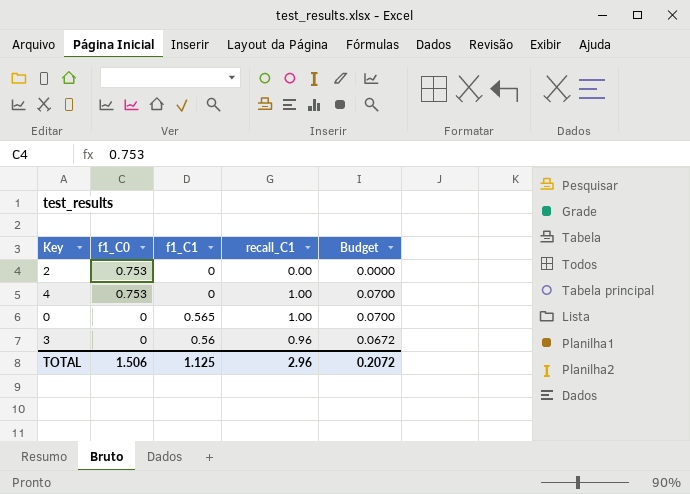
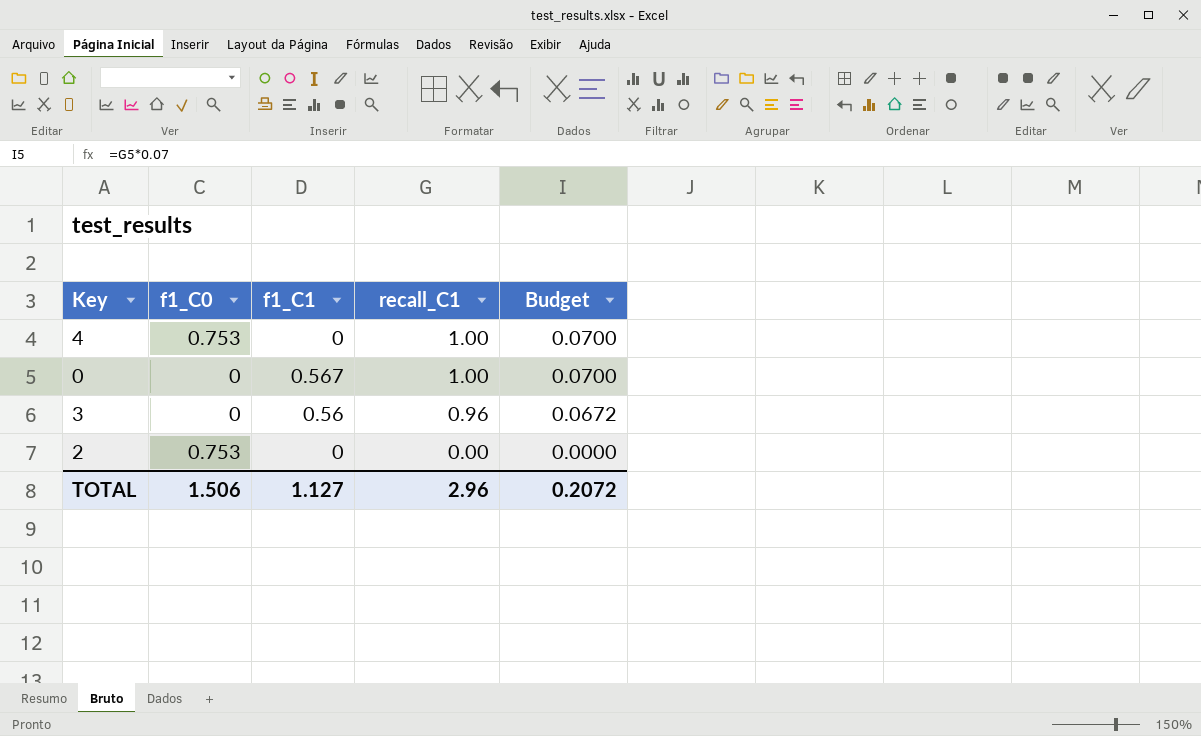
row order: f1_C0 descending -> recall_C1 descending
0 | f1_C1: 0.565 -> 0.567
TOTAL | f1_C1: 1.125 -> 1.127

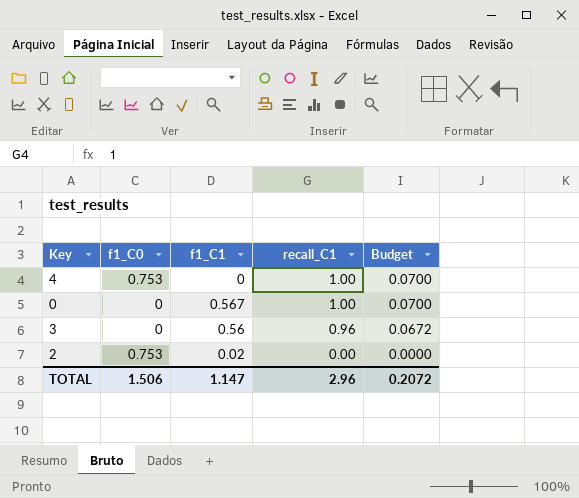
2 | f1_C1: 0 -> 0.02
TOTAL | f1_C1: 1.127 -> 1.147

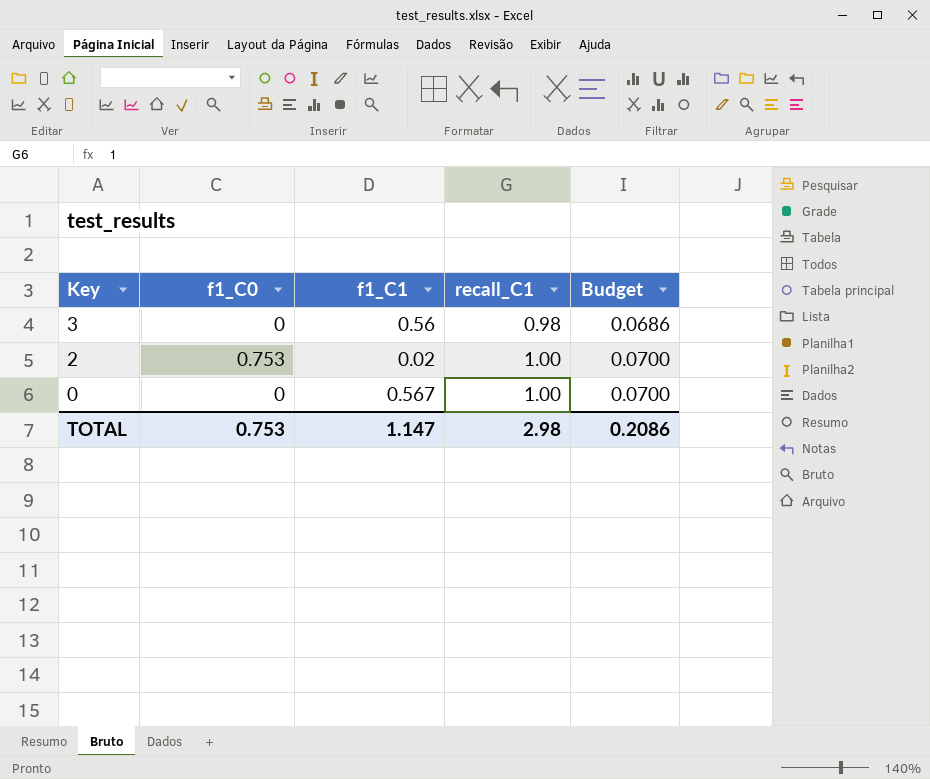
row order: recall_C1 descending -> Key descending
row 4: 0.753 | 0 | 1.00 | 0.0700 -> none
3 | recall_C1: 0.96 -> 0.98
3 | Budget: 0.0672 -> 0.0686
2 | recall_C1: 0.00 -> 1.00
2 | Budget: 0.0000 -> 0.0700
TOTAL | f1_C0: 1.506 -> 0.753
TOTAL | recall_C1: 2.96 -> 2.98
TOTAL | Budget: 0.2072 -> 0.2086

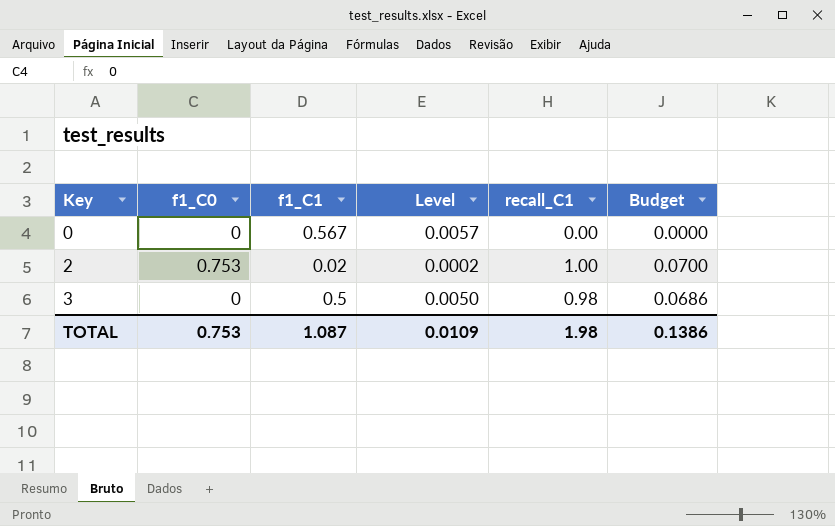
row order: Key descending -> Key ascending
column Level | formula: none -> [f1_C1] * 0.01
0 | recall_C1: 1.00 -> 0.00
0 | Budget: 0.0700 -> 0.0000
3 | f1_C1: 0.56 -> 0.5
TOTAL | f1_C1: 1.147 -> 1.087
TOTAL | recall_C1: 2.98 -> 1.98
TOTAL | Budget: 0.2086 -> 0.1386

